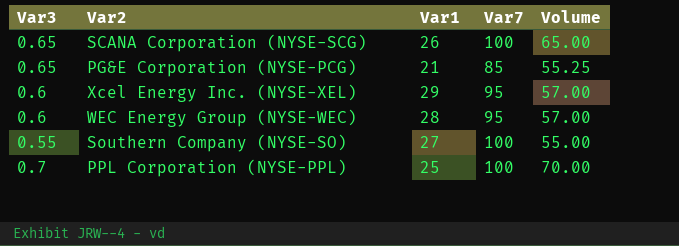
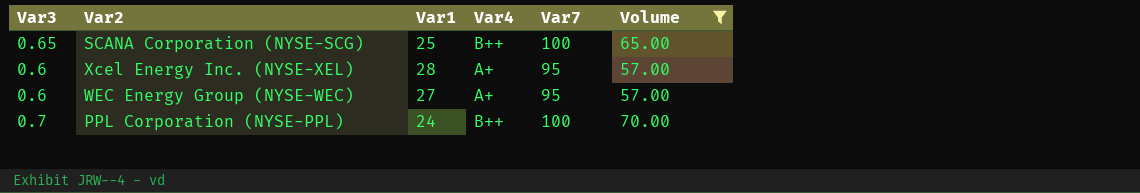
filter: none -> Volume >= 57.00
column Var4 | position: none -> 4
SCANA Corporation (NYSE-SCG) | Var1: 26 -> 25
Xcel Energy Inc. (NYSE-XEL) | Var1: 29 -> 28
WEC Energy Group (NYSE-WEC) | Var1: 28 -> 27
PPL Corporation (NYSE-PPL) | Var1: 25 -> 24

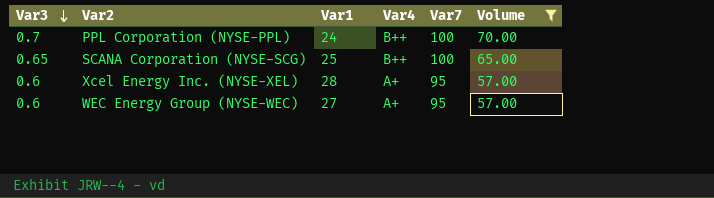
row order: none -> Var3 descending

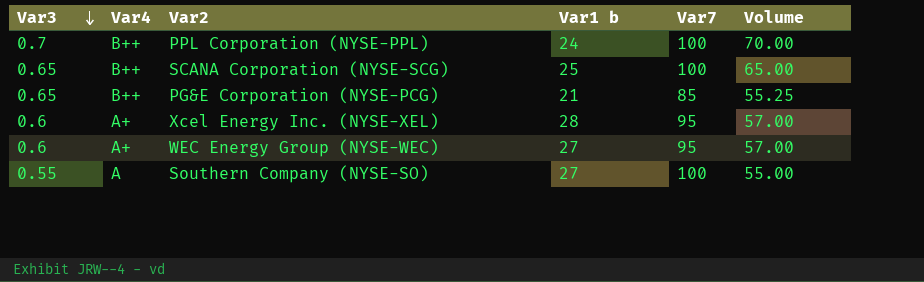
filter: Volume >= 57.00 -> none
column Var4 | position: 4 -> 2
column name: Var1 -> Var1 b

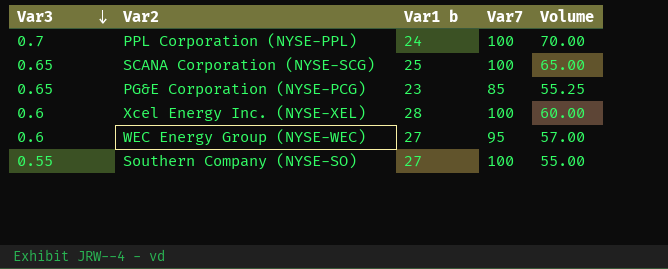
column Var4 | position: 2 -> none
PG&E Corporation (NYSE-PCG) | Var1 b: 21 -> 23
Xcel Energy Inc. (NYSE-XEL) | Var7: 95 -> 100
Xcel Energy Inc. (NYSE-XEL) | Volume: 57.00 -> 60.00

